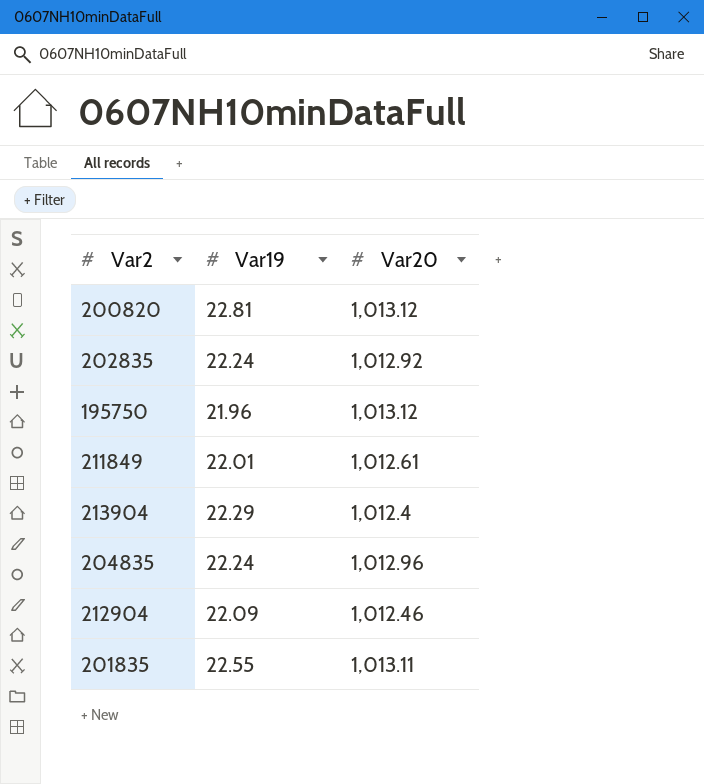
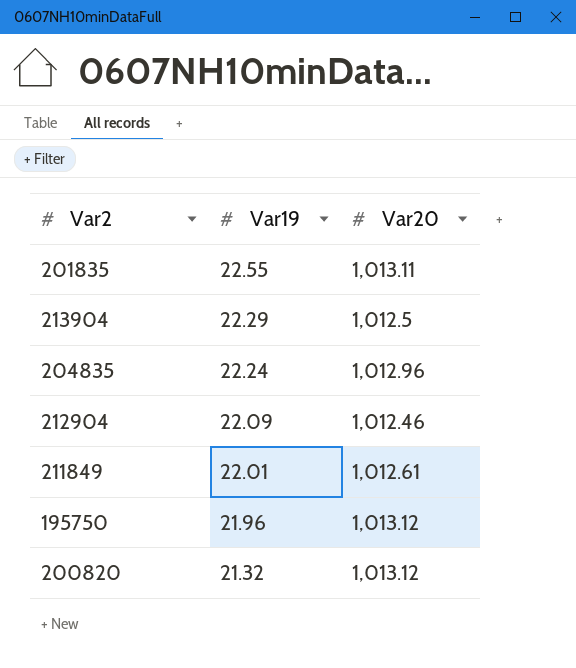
row order: none -> Var19 descending
row 202835: 22.24 | 1,012.92 -> none
213904 | Var20: 1,012.4 -> 1,012.5
200820 | Var19: 22.81 -> 21.32

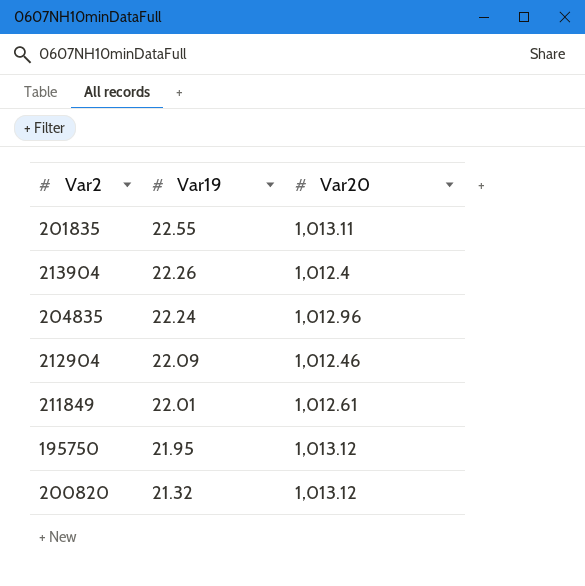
213904 | Var19: 22.29 -> 22.26
213904 | Var20: 1,012.5 -> 1,012.4
195750 | Var19: 21.96 -> 21.95

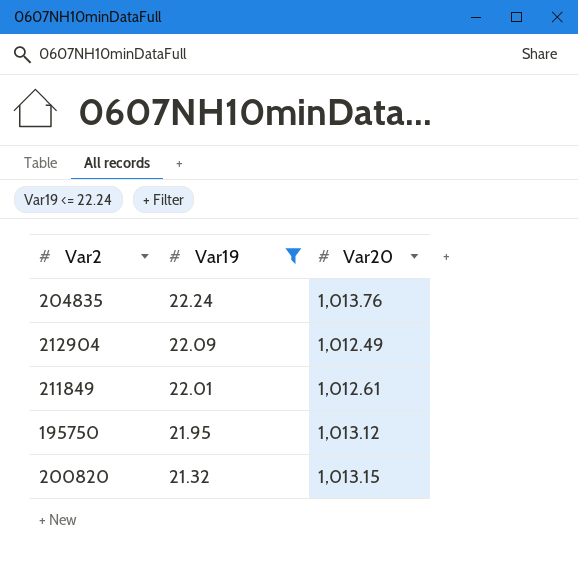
filter: none -> Var19 <= 22.24
204835 | Var20: 1,012.96 -> 1,013.76
212904 | Var20: 1,012.46 -> 1,012.49
200820 | Var20: 1,013.12 -> 1,013.15

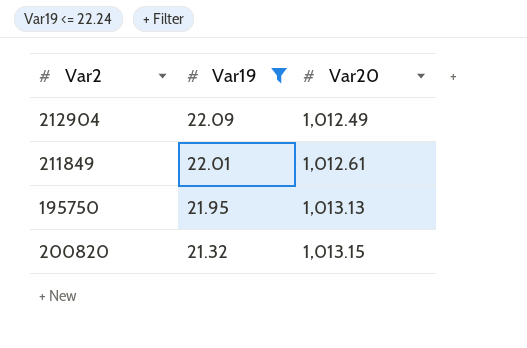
row 204835: 22.24 | 1,013.76 -> none
195750 | Var20: 1,013.12 -> 1,013.13

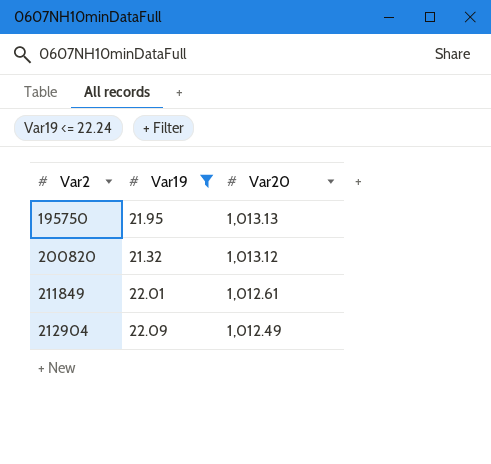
row order: Var19 descending -> Var2 ascending
200820 | Var20: 1,013.15 -> 1,013.12

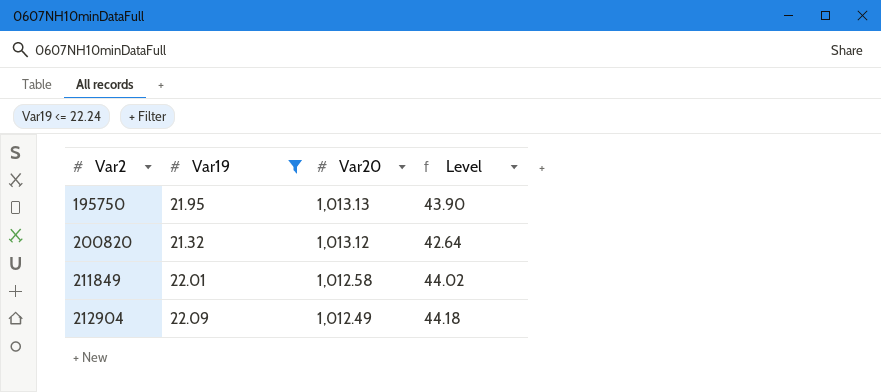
column Level | formula: none -> [Var19] * 2
211849 | Var20: 1,012.61 -> 1,012.58

